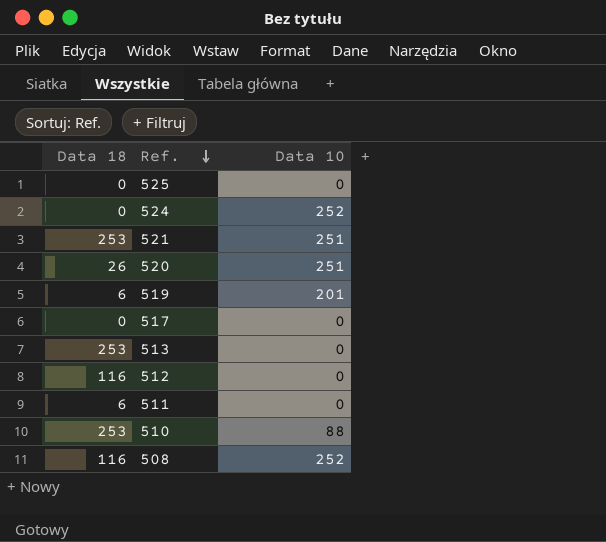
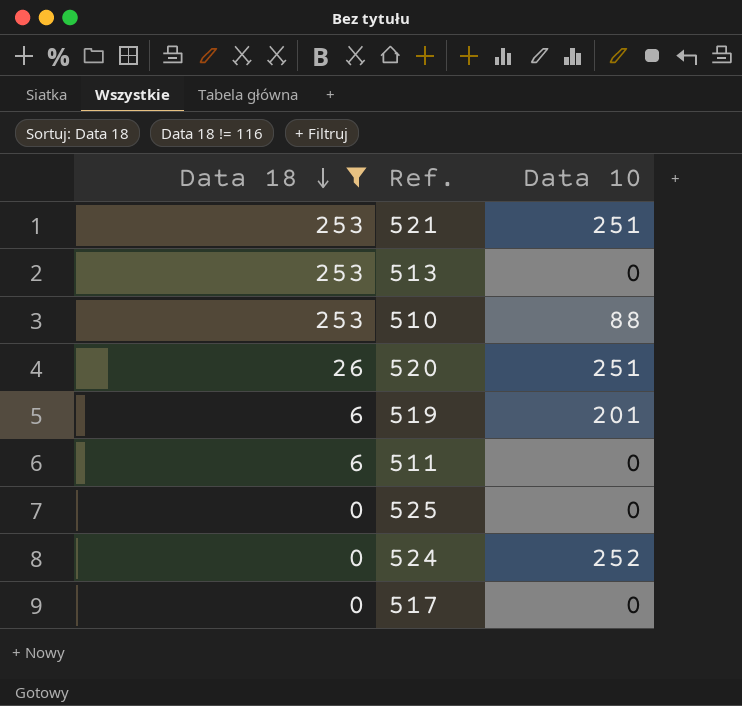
filter: none -> Data 18 != 116
row order: Ref. descending -> Data 18 descending

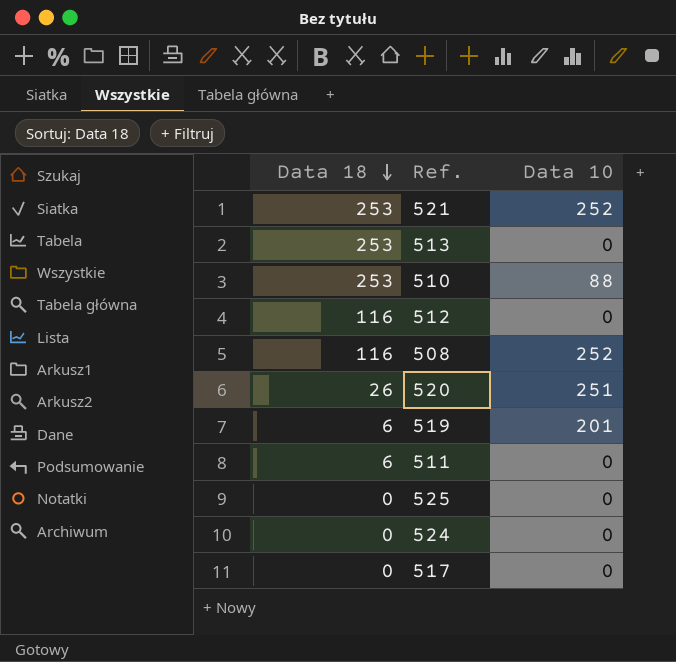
filter: Data 18 != 116 -> none
521 | Data 10: 251 -> 252
524 | Data 10: 252 -> 0

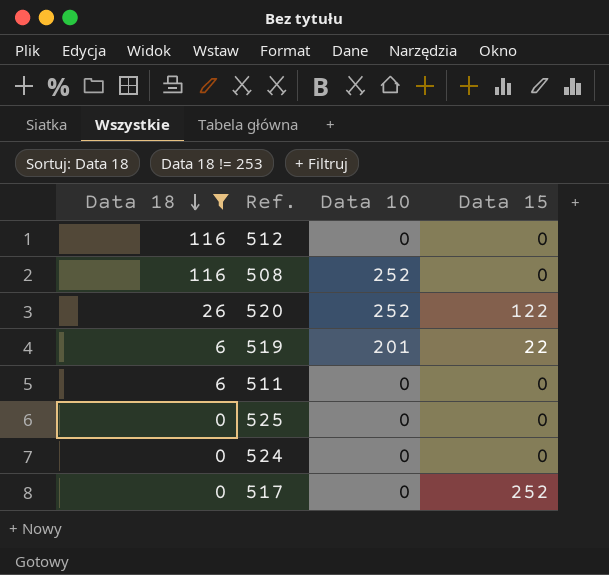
filter: none -> Data 18 != 253
column Data 15 | position: none -> 4
520 | Data 10: 251 -> 252

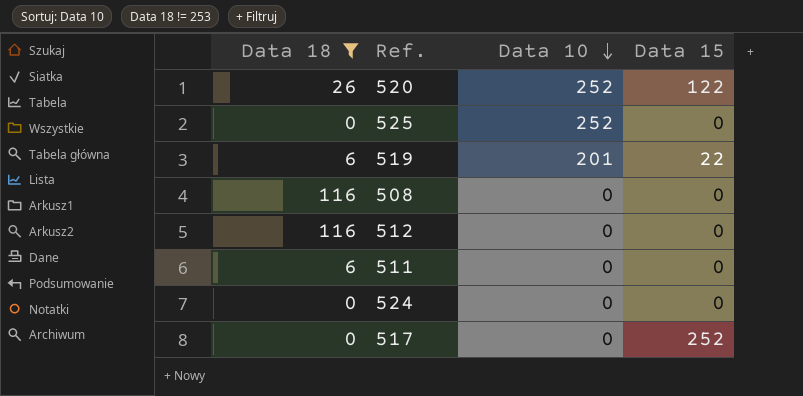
row order: Data 18 descending -> Data 10 descending
525 | Data 10: 0 -> 252
508 | Data 10: 252 -> 0

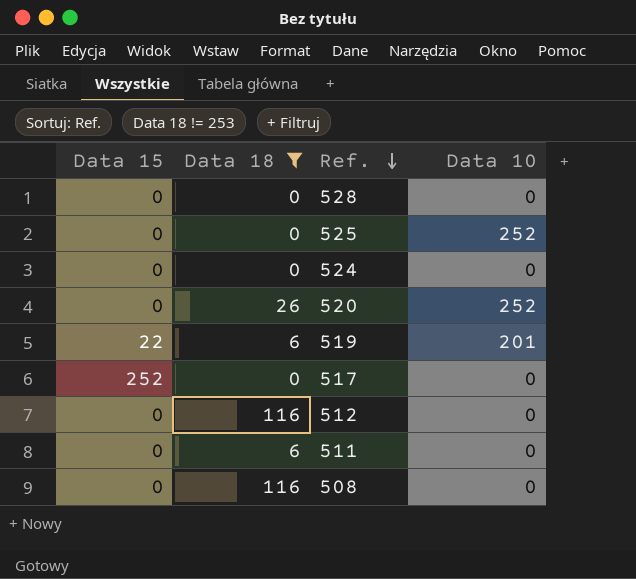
row order: Data 10 descending -> Ref. descending
column Data 15 | position: 4 -> 1
row 528: none -> 0 | 0 | 0
520 | Data 15: 122 -> 0

